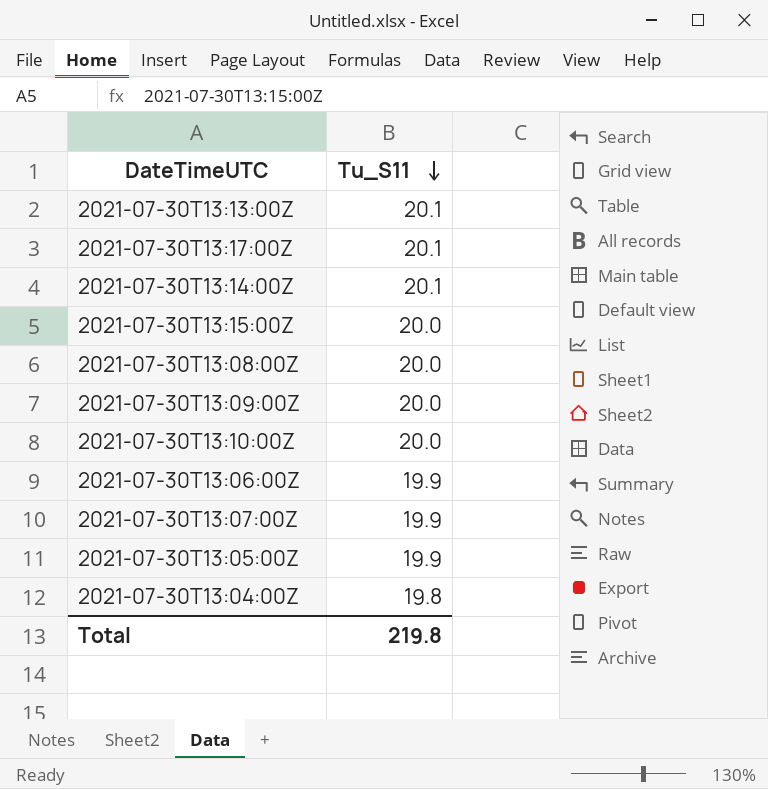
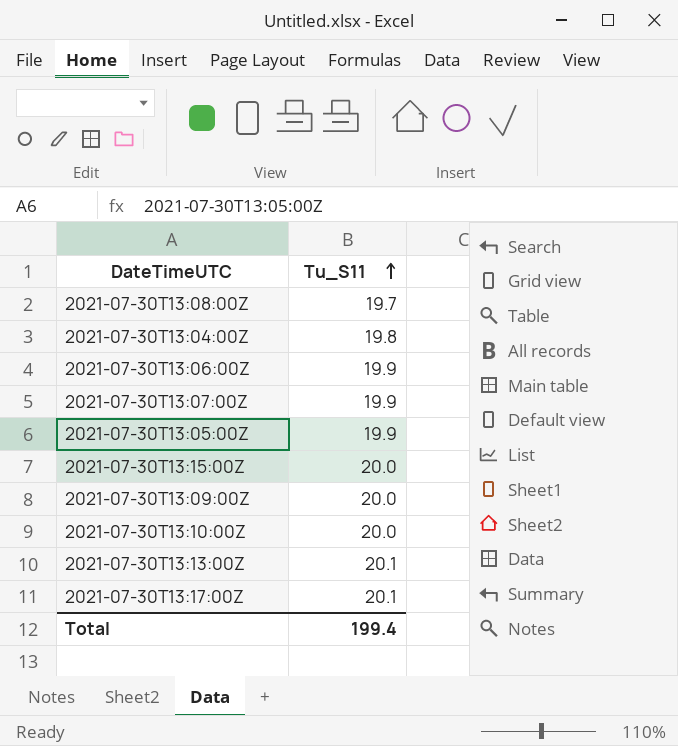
row order: Tu_S11 descending -> Tu_S11 ascending
row 2021-07-30T13:14:00Z: 20.1 -> none
2021-07-30T13:08:00Z | Tu_S11: 20.0 -> 19.7
Total | Tu_S11: 219.8 -> 199.4

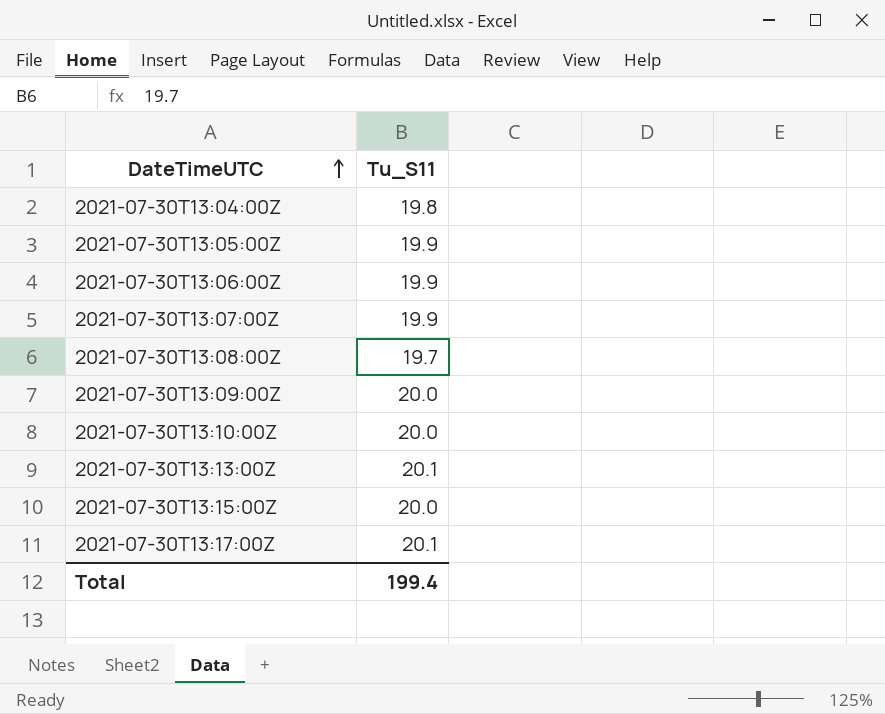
row order: Tu_S11 ascending -> DateTimeUTC ascending

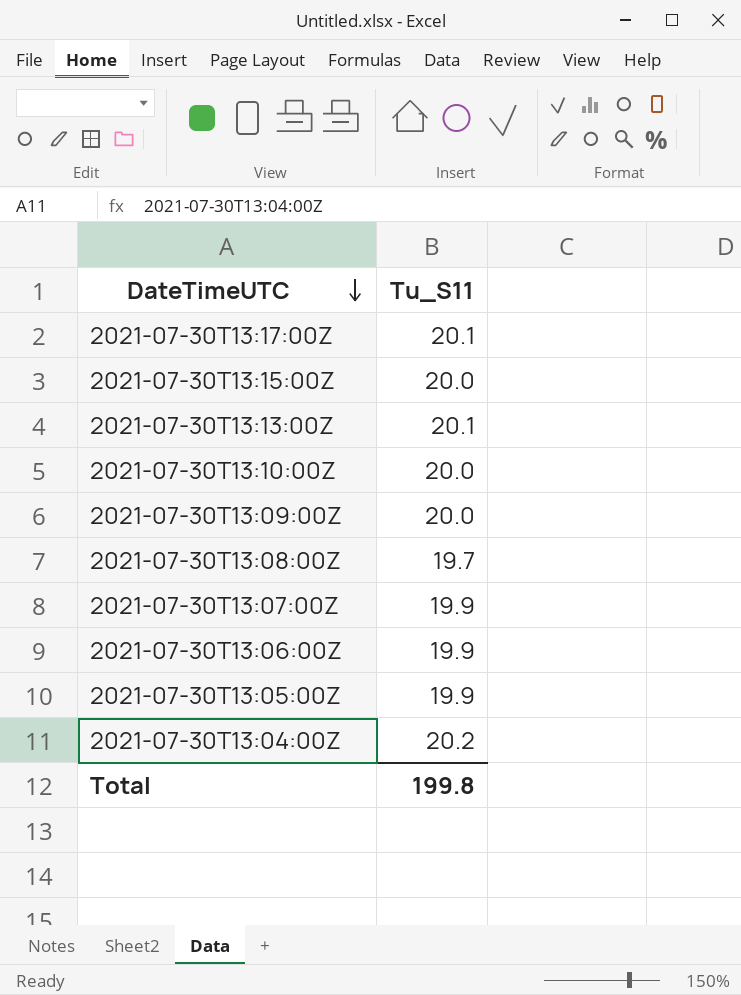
row order: DateTimeUTC ascending -> DateTimeUTC descending
2021-07-30T13:04:00Z | Tu_S11: 19.8 -> 20.2
Total | Tu_S11: 199.4 -> 199.8

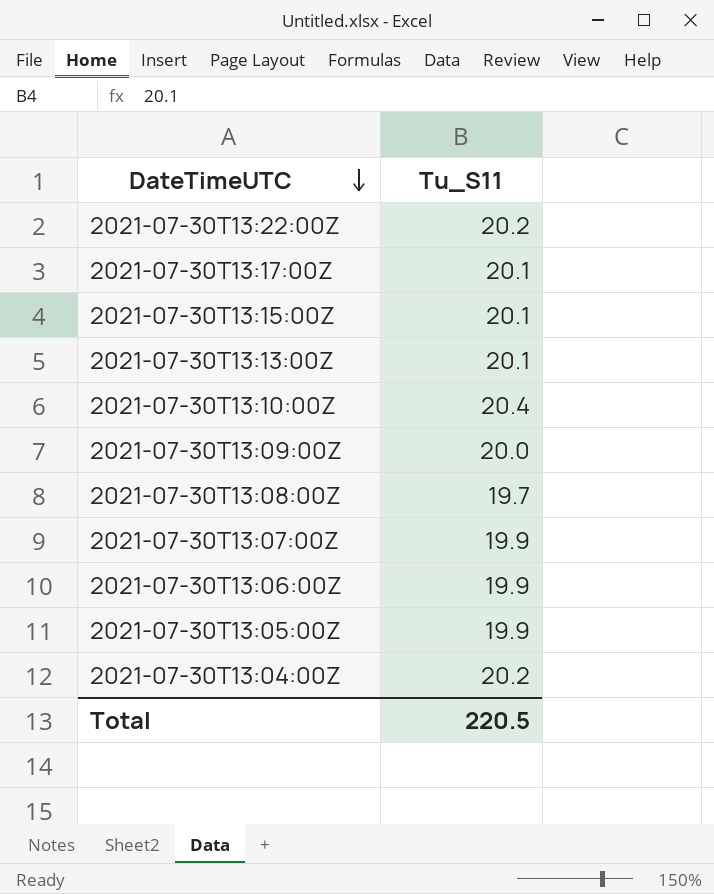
row 2021-07-30T13:22:00Z: none -> 20.2
2021-07-30T13:15:00Z | Tu_S11: 20.0 -> 20.1
2021-07-30T13:10:00Z | Tu_S11: 20.0 -> 20.4
Total | Tu_S11: 199.8 -> 220.5

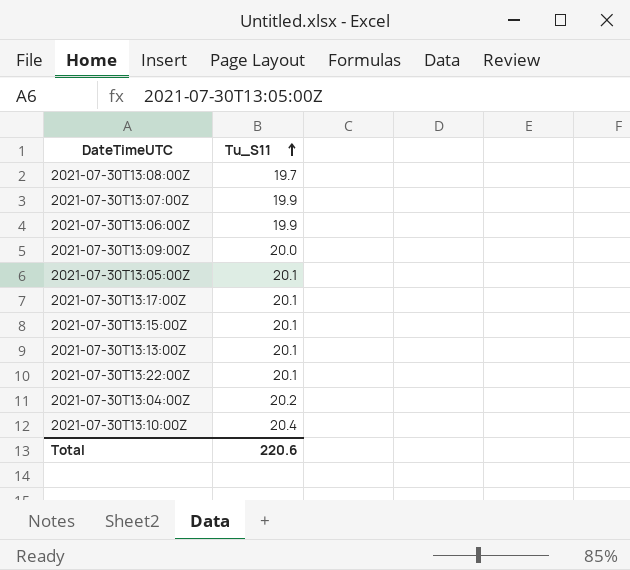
row order: DateTimeUTC descending -> Tu_S11 ascending
2021-07-30T13:05:00Z | Tu_S11: 19.9 -> 20.1
2021-07-30T13:22:00Z | Tu_S11: 20.2 -> 20.1
Total | Tu_S11: 220.5 -> 220.6

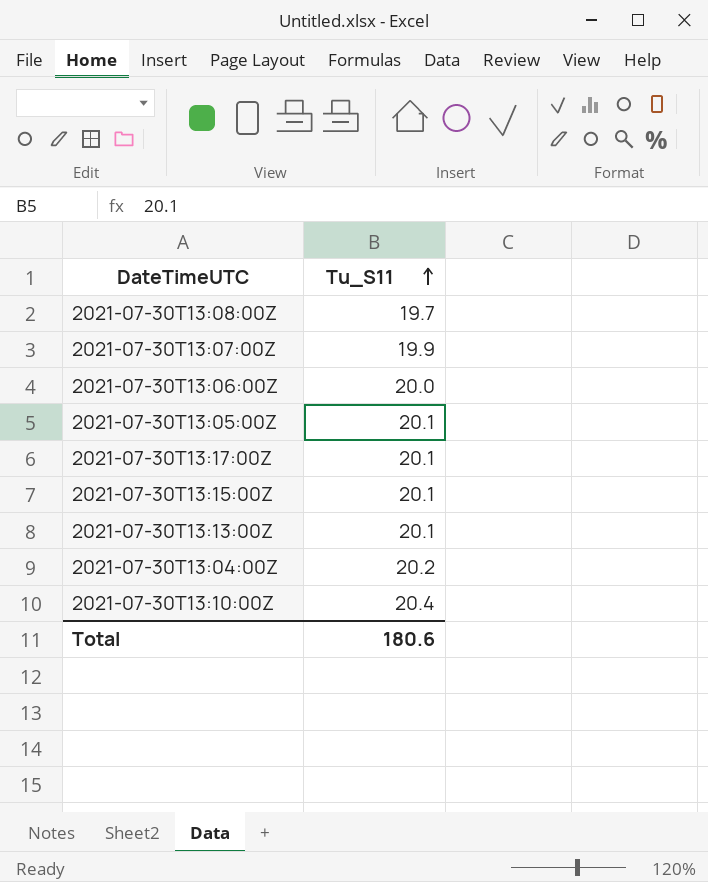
row 2021-07-30T13:09:00Z: 20.0 -> none
row 2021-07-30T13:22:00Z: 20.1 -> none
2021-07-30T13:06:00Z | Tu_S11: 19.9 -> 20.0
Total | Tu_S11: 220.6 -> 180.6

